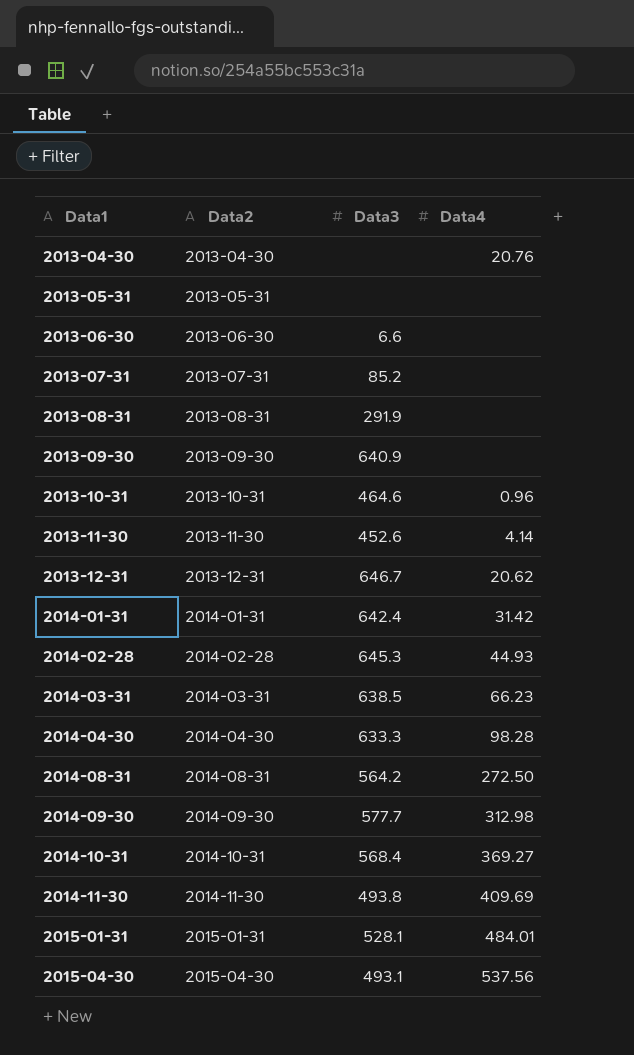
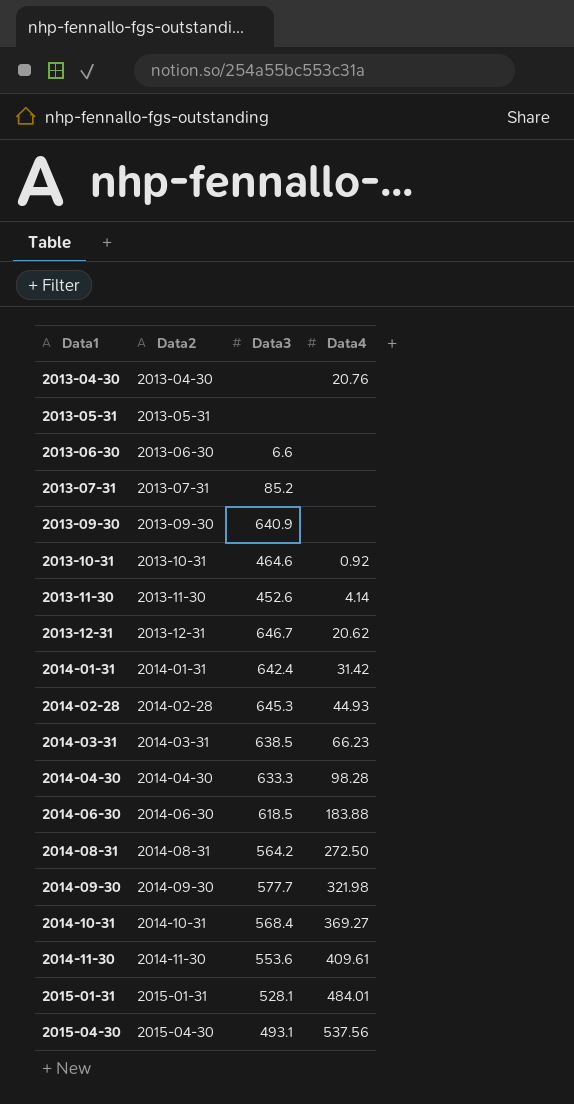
row 2013-08-31: 2013-08-31 | 291.9 | none -> none
2013-10-31 | Data4: 0.96 -> 0.92
row 2014-06-30: none -> 2014-06-30 | 618.5 | 183.88
2014-09-30 | Data4: 312.98 -> 321.98
2014-11-30 | Data3: 493.8 -> 553.6
2014-11-30 | Data4: 409.69 -> 409.61

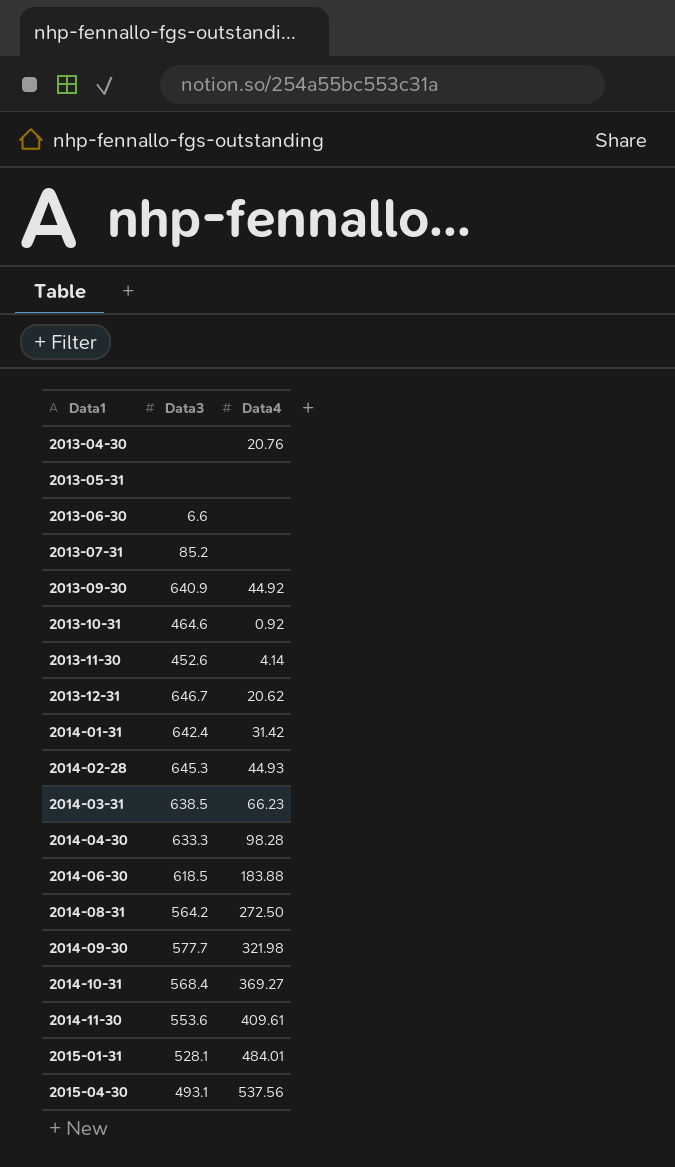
column Data2 | position: 2 -> none
2013-09-30 | Data4: none -> 44.92

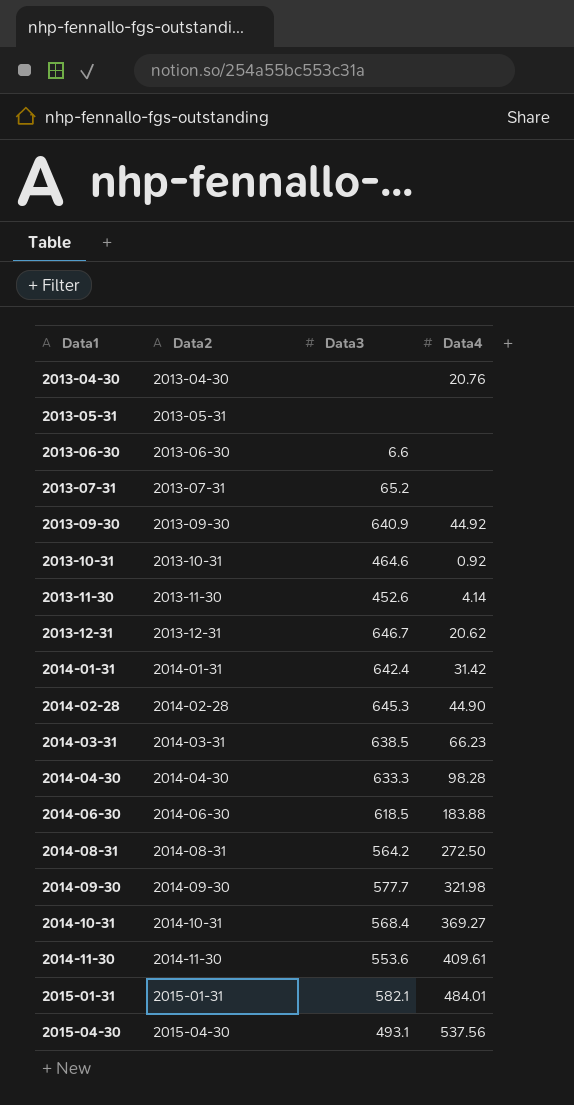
column Data2 | position: none -> 2
2013-07-31 | Data3: 85.2 -> 65.2
2014-02-28 | Data4: 44.93 -> 44.90
2015-01-31 | Data3: 528.1 -> 582.1

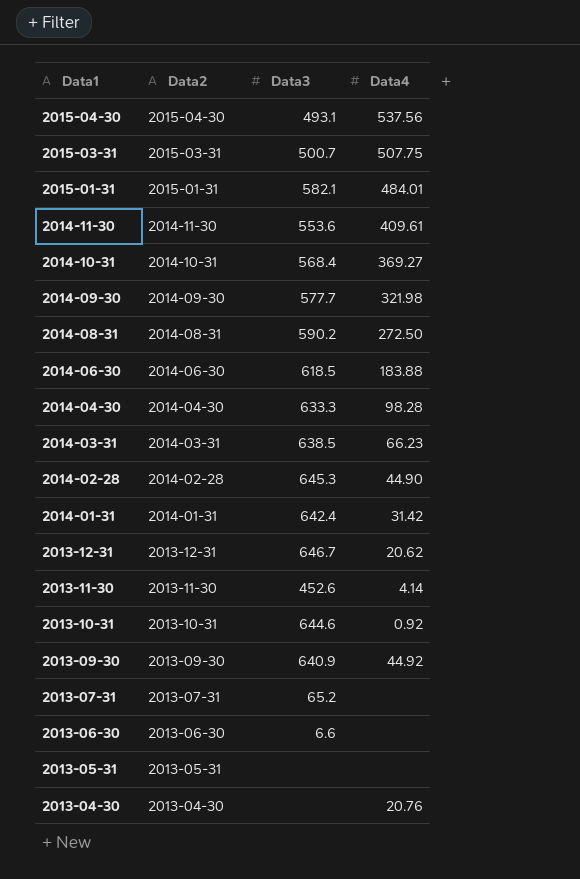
row order: Data1 ascending -> Data1 descending
row 2015-03-31: none -> 2015-03-31 | 500.7 | 507.75
2014-08-31 | Data3: 564.2 -> 590.2
2013-10-31 | Data3: 464.6 -> 644.6

